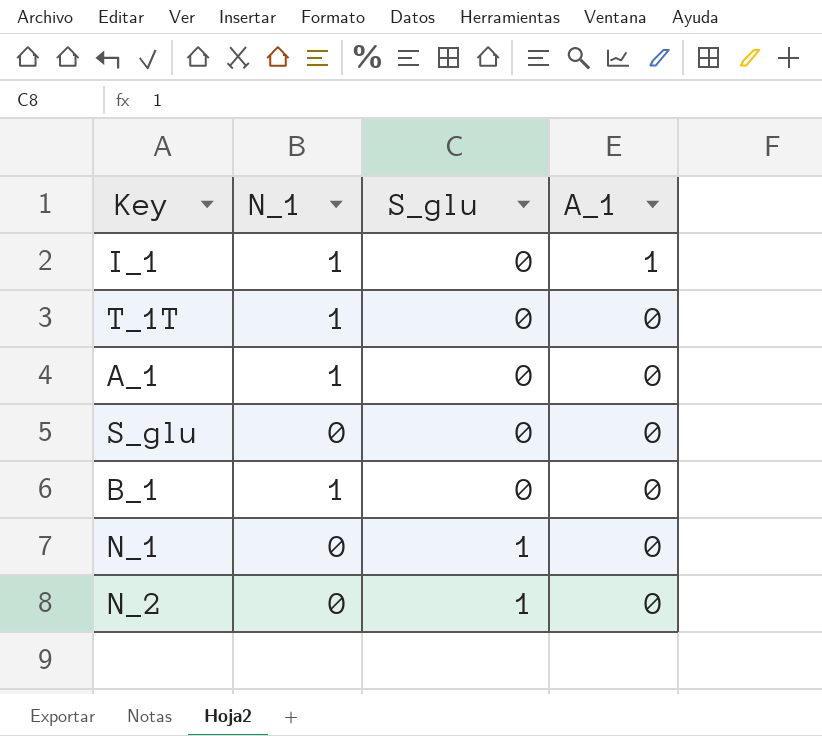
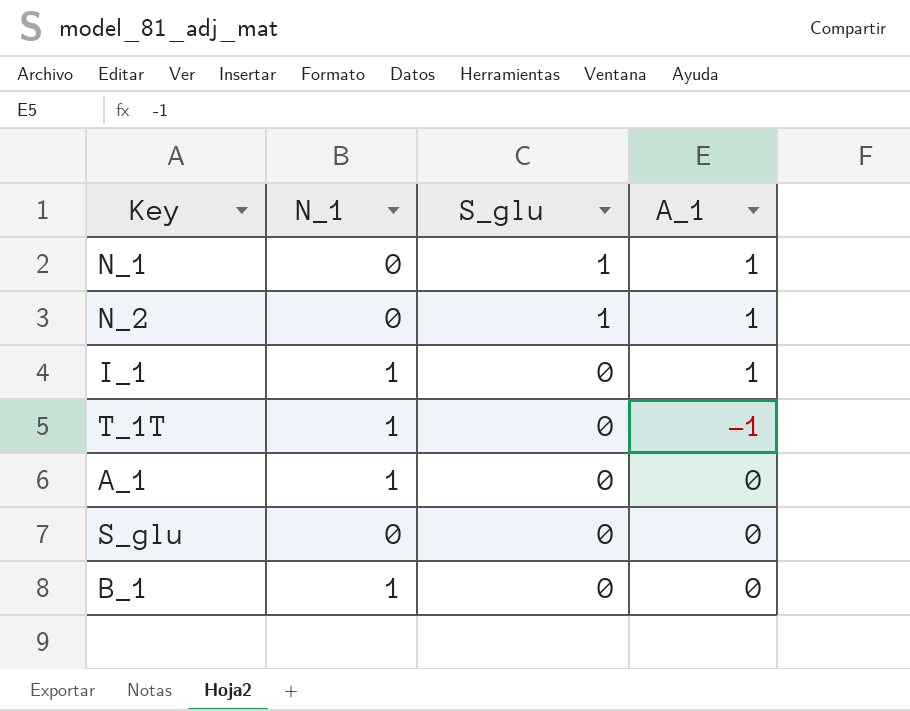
row order: S_glu ascending -> S_glu descending
N_1 | A_1: 0 -> 1
N_2 | A_1: 0 -> 1
T_1T | A_1: 0 -> -1

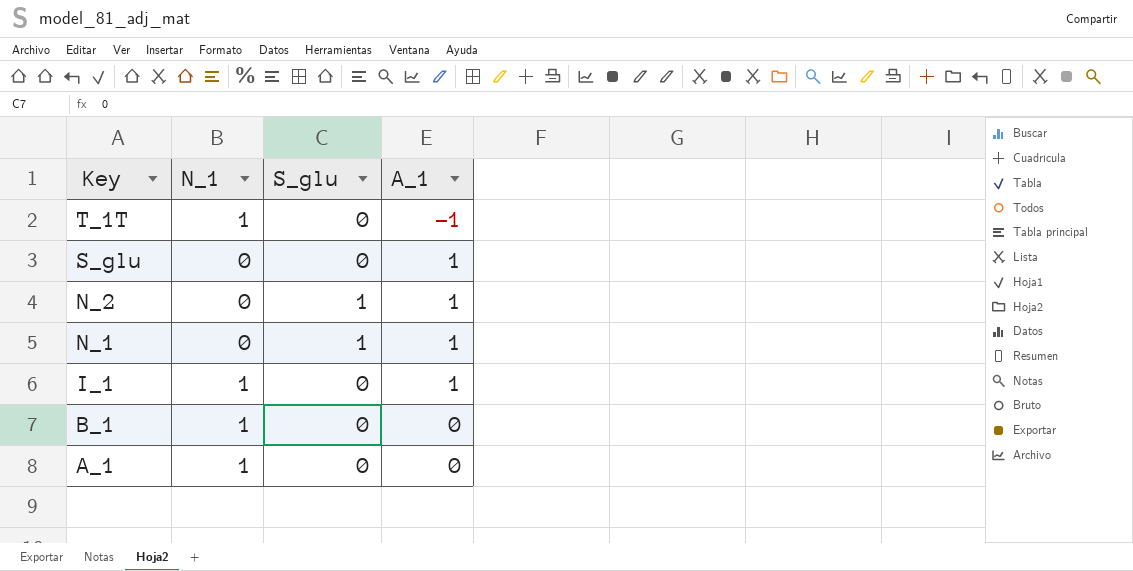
row order: S_glu descending -> Key descending
S_glu | A_1: 0 -> 1

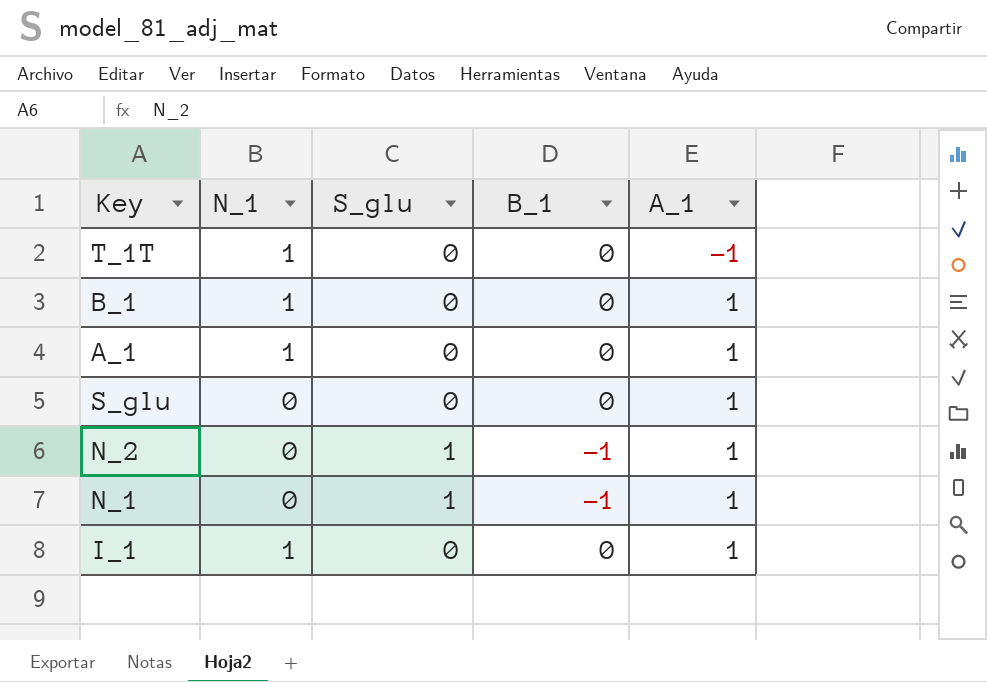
row order: Key descending -> A_1 ascending
column B_1 | position: none -> 4
B_1 | A_1: 0 -> 1
A_1 | A_1: 0 -> 1

